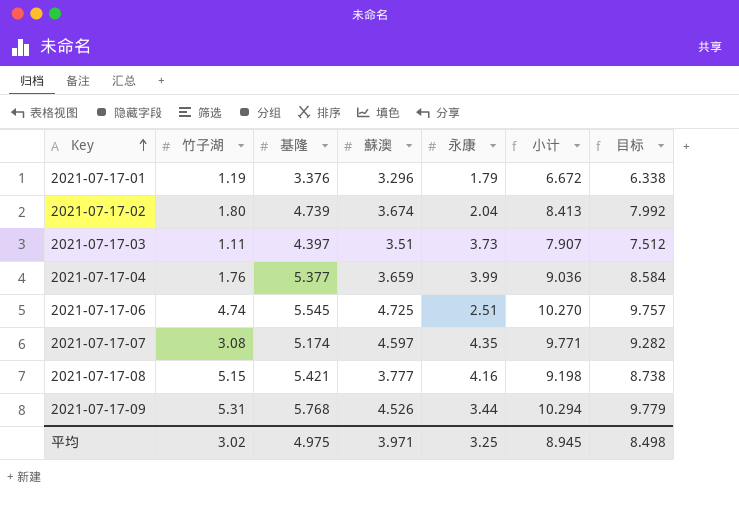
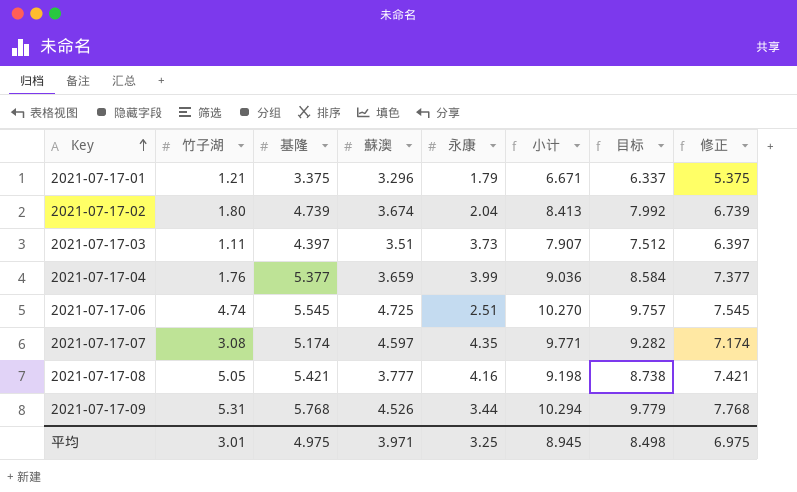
column 修正 | formula: none -> [基隆] + 2
2021-07-17-01 | 竹子湖: 1.19 -> 1.21
2021-07-17-01 | 基隆: 3.376 -> 3.375
2021-07-17-01 | 小计: 6.672 -> 6.671
2021-07-17-01 | 目标: 6.338 -> 6.337
2021-07-17-08 | 竹子湖: 5.15 -> 5.05
平均 | 竹子湖: 3.02 -> 3.01

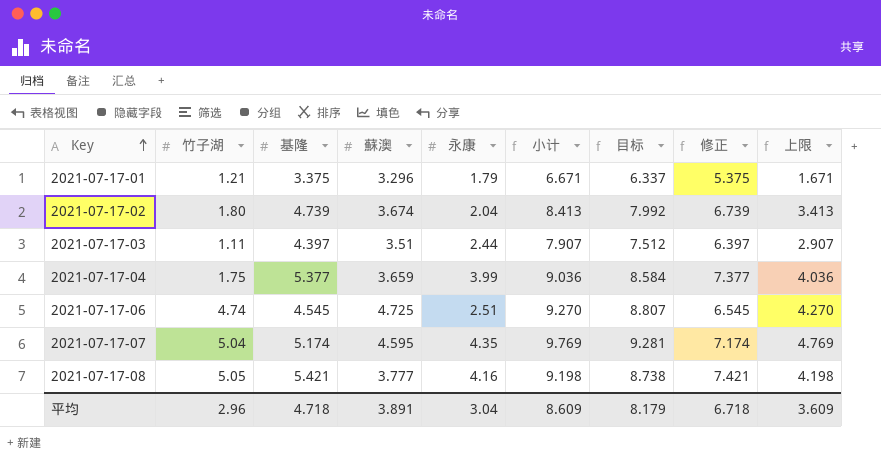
column 上限 | formula: none -> [小计] - 5
row 2021-07-17-09: 5.31 | 5.768 | 4.526 | 3.44 | 10.294 | 9.779 | 7.768 -> none
2021-07-17-03 | 永康: 3.73 -> 2.44
2021-07-17-04 | 竹子湖: 1.76 -> 1.75
2021-07-17-06 | 基隆: 5.545 -> 4.545
2021-07-17-06 | 小计: 10.270 -> 9.270
2021-07-17-06 | 目标: 9.757 -> 8.807
2021-07-17-06 | 修正: 7.545 -> 6.545
2021-07-17-07 | 竹子湖: 3.08 -> 5.04
2021-07-17-07 | 蘇澳: 4.597 -> 4.595
2021-07-17-07 | 小计: 9.771 -> 9.769
2021-07-17-07 | 目标: 9.282 -> 9.281
平均 | 竹子湖: 3.01 -> 2.96
平均 | 基隆: 4.975 -> 4.718
平均 | 蘇澳: 3.971 -> 3.891
平均 | 永康: 3.25 -> 3.04
平均 | 小计: 8.945 -> 8.609
平均 | 目标: 8.498 -> 8.179
平均 | 修正: 6.975 -> 6.718

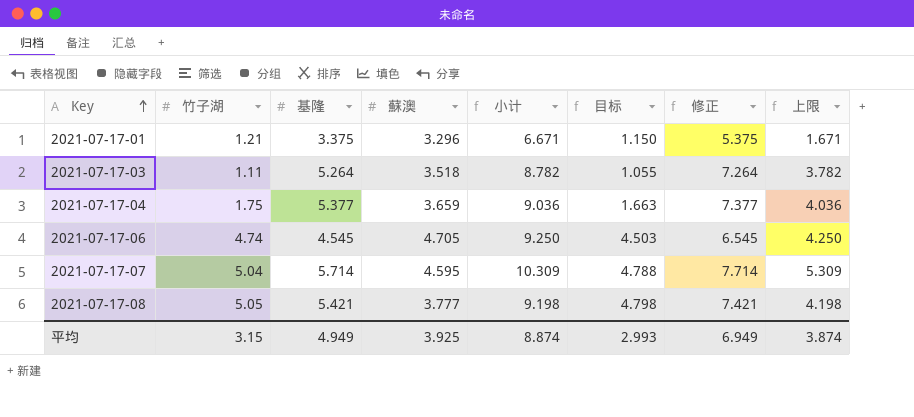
column 永康 | position: 5 -> none
column 目标 | formula: [小计] * 0.95 -> [竹子湖] * 0.95
row 2021-07-17-02: 1.80 | 4.739 | 3.674 | 2.04 | 8.413 | 7.992 | 6.739 | 3.413 -> none
2021-07-17-03 | 基隆: 4.397 -> 5.264
2021-07-17-03 | 蘇澳: 3.51 -> 3.518
2021-07-17-03 | 小计: 7.907 -> 8.782
2021-07-17-03 | 修正: 6.397 -> 7.264
2021-07-17-03 | 上限: 2.907 -> 3.782
2021-07-17-06 | 蘇澳: 4.725 -> 4.705
2021-07-17-06 | 小计: 9.270 -> 9.250
2021-07-17-06 | 上限: 4.270 -> 4.250
2021-07-17-07 | 基隆: 5.174 -> 5.714
2021-07-17-07 | 小计: 9.769 -> 10.309
2021-07-17-07 | 修正: 7.174 -> 7.714
2021-07-17-07 | 上限: 4.769 -> 5.309
平均 | 竹子湖: 2.96 -> 3.15
平均 | 基隆: 4.718 -> 4.949
平均 | 蘇澳: 3.891 -> 3.925
平均 | 小计: 8.609 -> 8.874
平均 | 目标: 8.179 -> 2.993
平均 | 修正: 6.718 -> 6.949
平均 | 上限: 3.609 -> 3.874

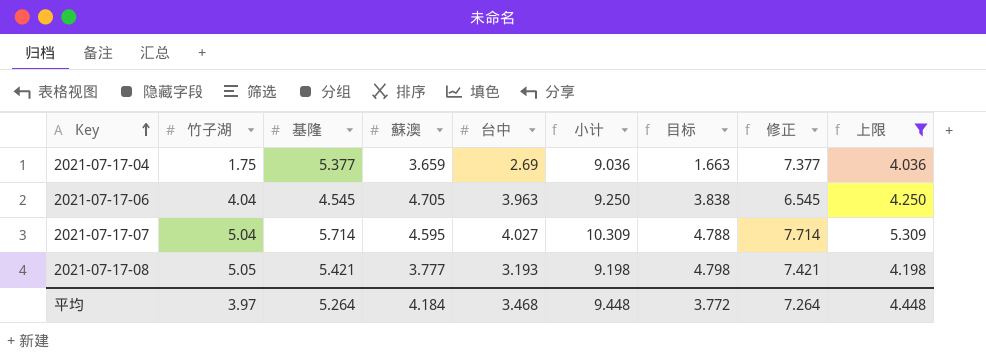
filter: none -> 上限 >= 4.036
column 台中 | position: none -> 5
2021-07-17-06 | 竹子湖: 4.74 -> 4.04
2021-07-17-06 | 目标: 4.503 -> 3.838
平均 | 竹子湖: 3.15 -> 3.97
平均 | 基隆: 4.949 -> 5.264
平均 | 蘇澳: 3.925 -> 4.184
平均 | 小计: 8.874 -> 9.448
平均 | 目标: 2.993 -> 3.772
平均 | 修正: 6.949 -> 7.264
平均 | 上限: 3.874 -> 4.448

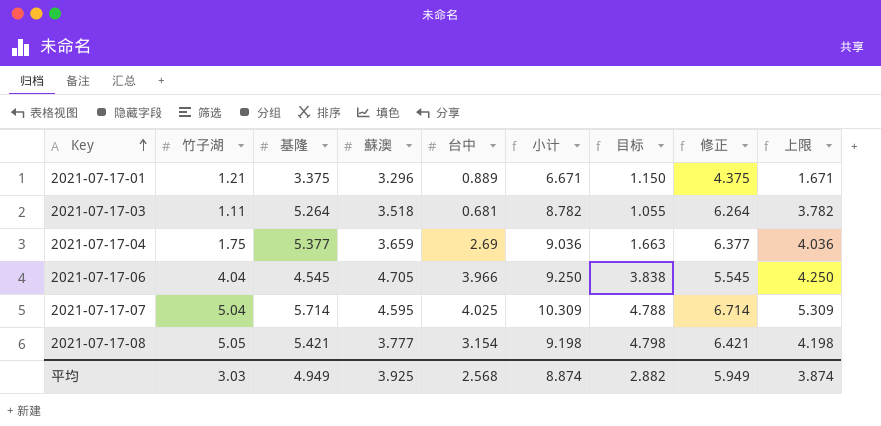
filter: 上限 >= 4.036 -> none
column 修正 | formula: [基隆] + 2 -> [基隆] + 1
2021-07-17-06 | 台中: 3.963 -> 3.966
2021-07-17-07 | 台中: 4.027 -> 4.025
2021-07-17-08 | 台中: 3.193 -> 3.154
平均 | 竹子湖: 3.97 -> 3.03
平均 | 基隆: 5.264 -> 4.949
平均 | 蘇澳: 4.184 -> 3.925
平均 | 台中: 3.468 -> 2.568
平均 | 小计: 9.448 -> 8.874
平均 | 目标: 3.772 -> 2.882
平均 | 修正: 7.264 -> 5.949
平均 | 上限: 4.448 -> 3.874

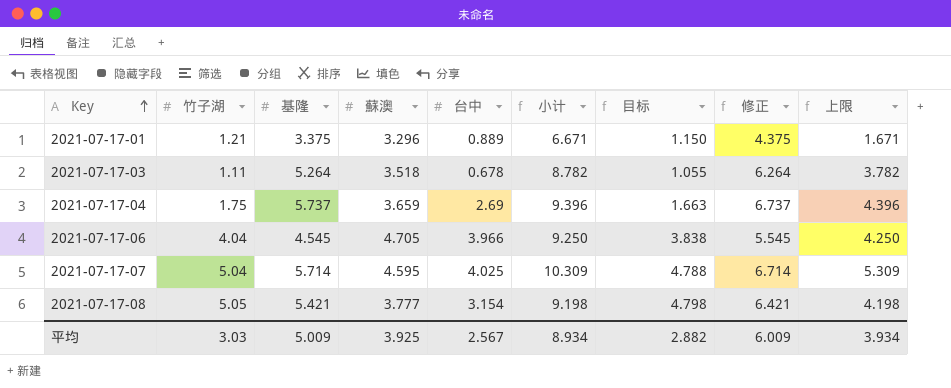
2021-07-17-03 | 台中: 0.681 -> 0.678
2021-07-17-04 | 基隆: 5.377 -> 5.737
2021-07-17-04 | 小计: 9.036 -> 9.396
2021-07-17-04 | 修正: 6.377 -> 6.737
2021-07-17-04 | 上限: 4.036 -> 4.396
平均 | 基隆: 4.949 -> 5.009
平均 | 台中: 2.568 -> 2.567
平均 | 小计: 8.874 -> 8.934
平均 | 修正: 5.949 -> 6.009
平均 | 上限: 3.874 -> 3.934

